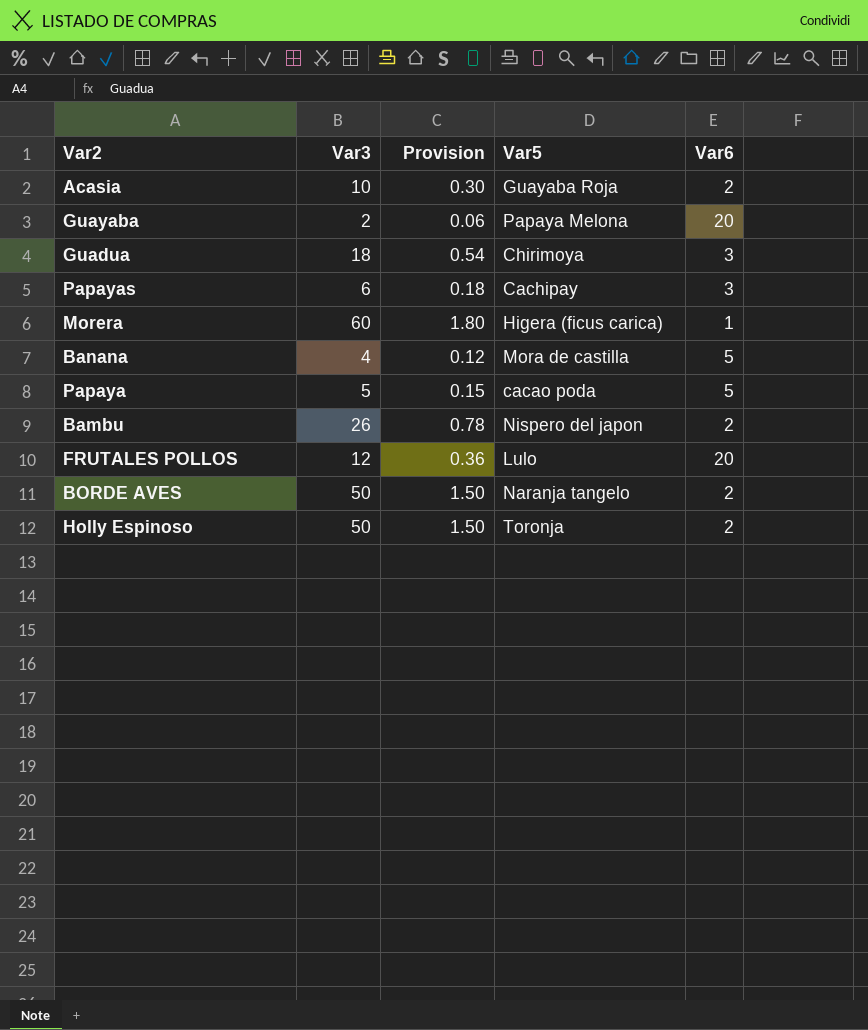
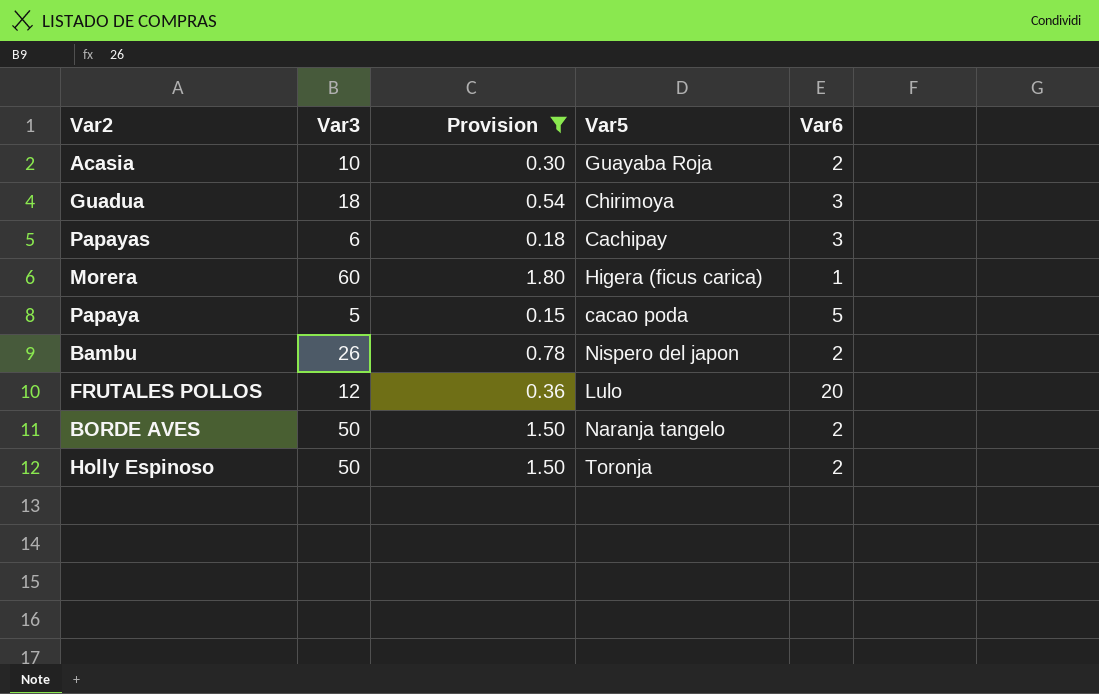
filter: none -> Provision >= 0.15

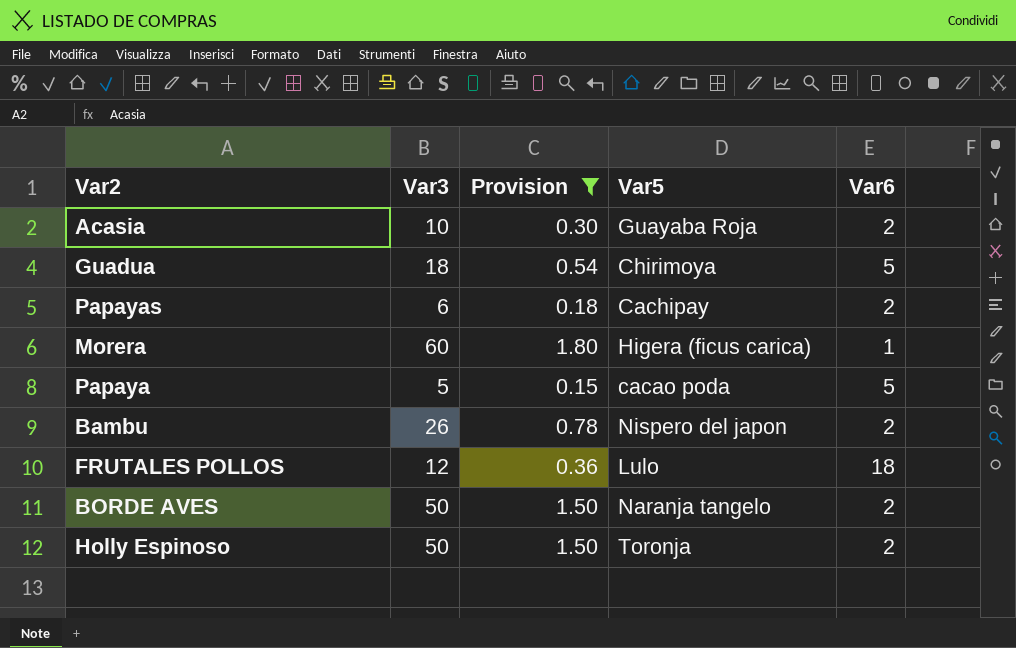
Guadua | Var6: 3 -> 5
Papayas | Var6: 3 -> 2
FRUTALES POLLOS | Var6: 20 -> 18

